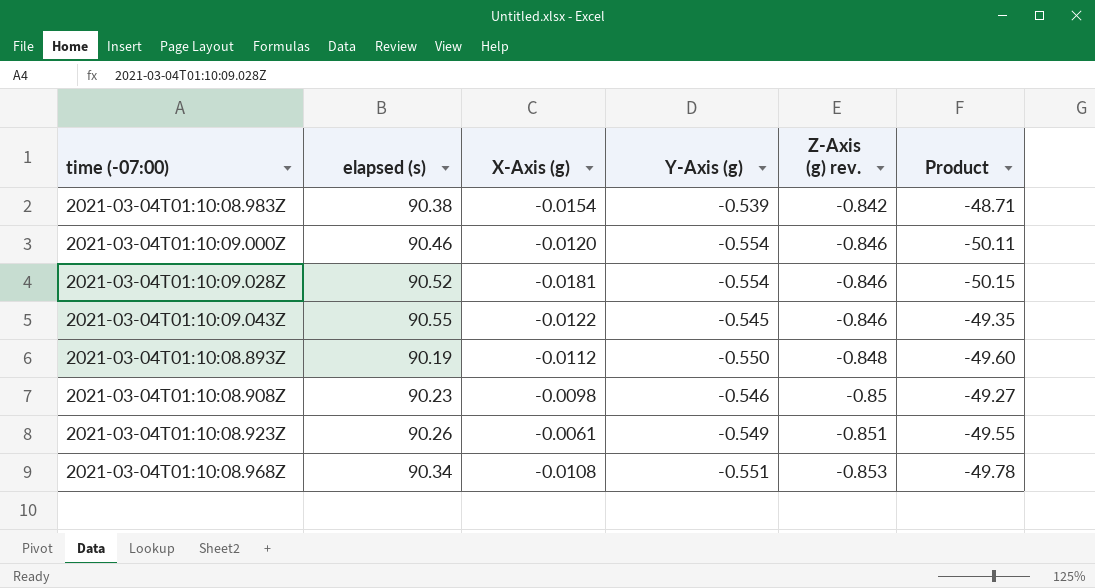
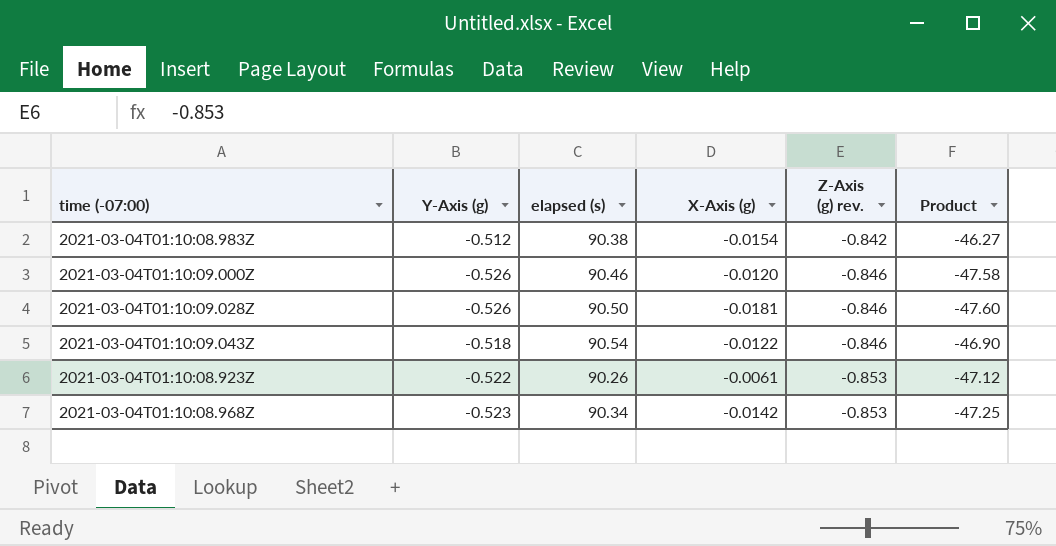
column Y-Axis (g) | position: 4 -> 2
row 2021-03-04T01:10:08.893Z: 90.19 | -0.0112 | -0.550 | -0.848 | -49.60 -> none
row 2021-03-04T01:10:08.908Z: 90.23 | -0.0098 | -0.546 | -0.85 | -49.27 -> none
2021-03-04T01:10:08.983Z | Y-Axis (g): -0.539 -> -0.512
2021-03-04T01:10:08.983Z | Product: -48.71 -> -46.27
2021-03-04T01:10:09.000Z | Y-Axis (g): -0.554 -> -0.526
2021-03-04T01:10:09.000Z | Product: -50.11 -> -47.58
2021-03-04T01:10:09.028Z | Y-Axis (g): -0.554 -> -0.526
2021-03-04T01:10:09.028Z | elapsed (s): 90.52 -> 90.50
2021-03-04T01:10:09.028Z | Product: -50.15 -> -47.60
2021-03-04T01:10:09.043Z | Y-Axis (g): -0.545 -> -0.518
2021-03-04T01:10:09.043Z | elapsed (s): 90.55 -> 90.54
2021-03-04T01:10:09.043Z | Product: -49.35 -> -46.90
2021-03-04T01:10:08.923Z | Y-Axis (g): -0.549 -> -0.522
2021-03-04T01:10:08.923Z | Z-Axis (g) rev.: -0.851 -> -0.853
2021-03-04T01:10:08.923Z | Product: -49.55 -> -47.12
2021-03-04T01:10:08.968Z | Y-Axis (g): -0.551 -> -0.523
2021-03-04T01:10:08.968Z | X-Axis (g): -0.0108 -> -0.0142
2021-03-04T01:10:08.968Z | Product: -49.78 -> -47.25

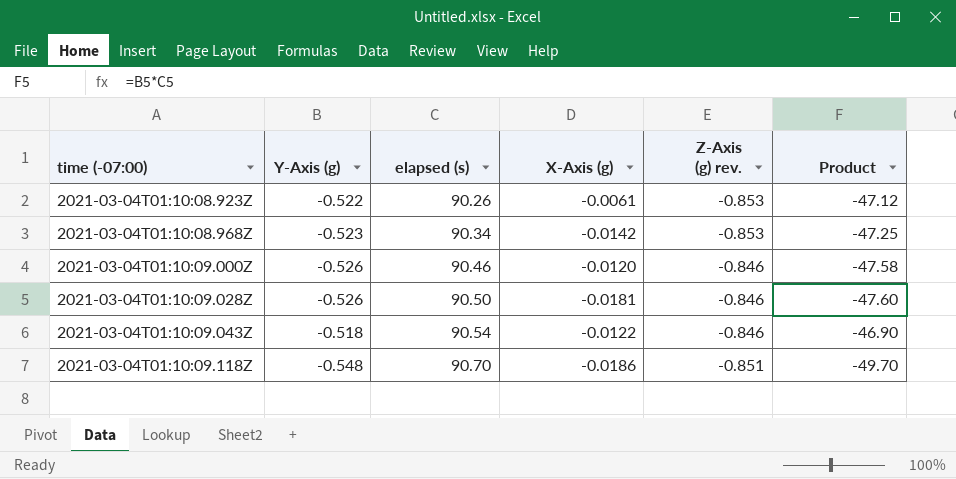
row order: Z-Axis (g) rev. descending -> time (-07:00) ascending
row 2021-03-04T01:10:08.983Z: -0.512 | 90.38 | -0.0154 | -0.842 | -46.27 -> none
row 2021-03-04T01:10:09.118Z: none -> -0.548 | 90.70 | -0.0186 | -0.851 | -49.70

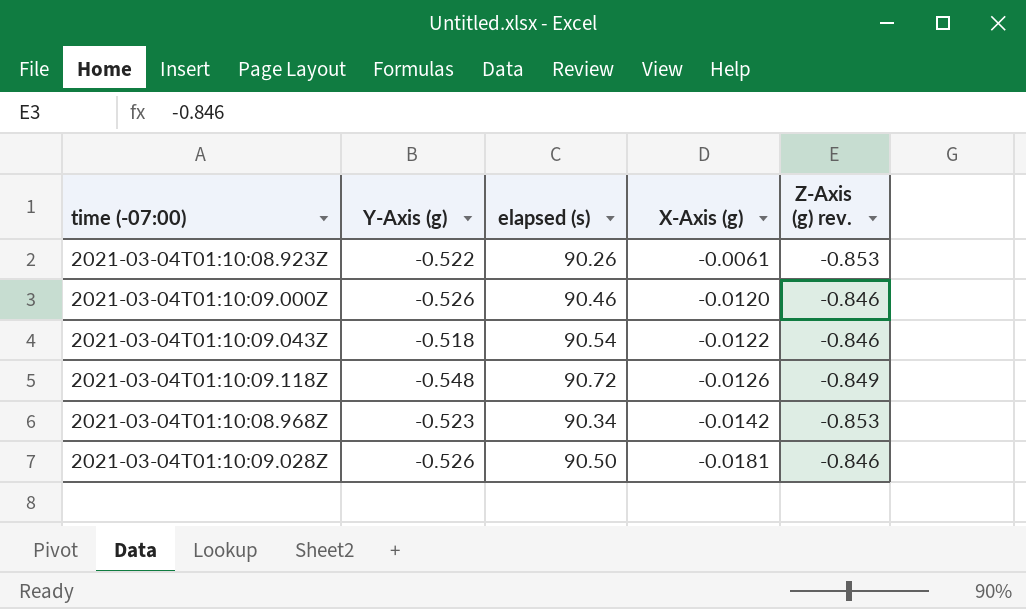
row order: time (-07:00) ascending -> X-Axis (g) descending
column Product | formula: [Y-Axis (g)] * [elapsed (s)] -> none
2021-03-04T01:10:09.118Z | elapsed (s): 90.70 -> 90.72
2021-03-04T01:10:09.118Z | X-Axis (g): -0.0186 -> -0.0126
2021-03-04T01:10:09.118Z | Z-Axis (g) rev.: -0.851 -> -0.849

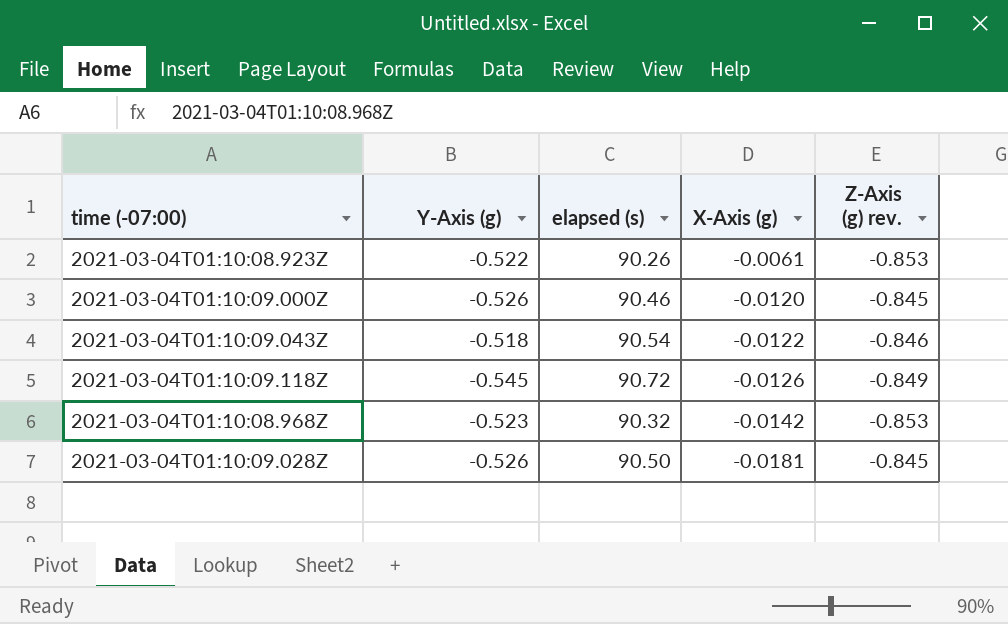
2021-03-04T01:10:09.000Z | Z-Axis (g) rev.: -0.846 -> -0.845
2021-03-04T01:10:09.118Z | Y-Axis (g): -0.548 -> -0.545
2021-03-04T01:10:08.968Z | elapsed (s): 90.34 -> 90.32
2021-03-04T01:10:09.028Z | Z-Axis (g) rev.: -0.846 -> -0.845

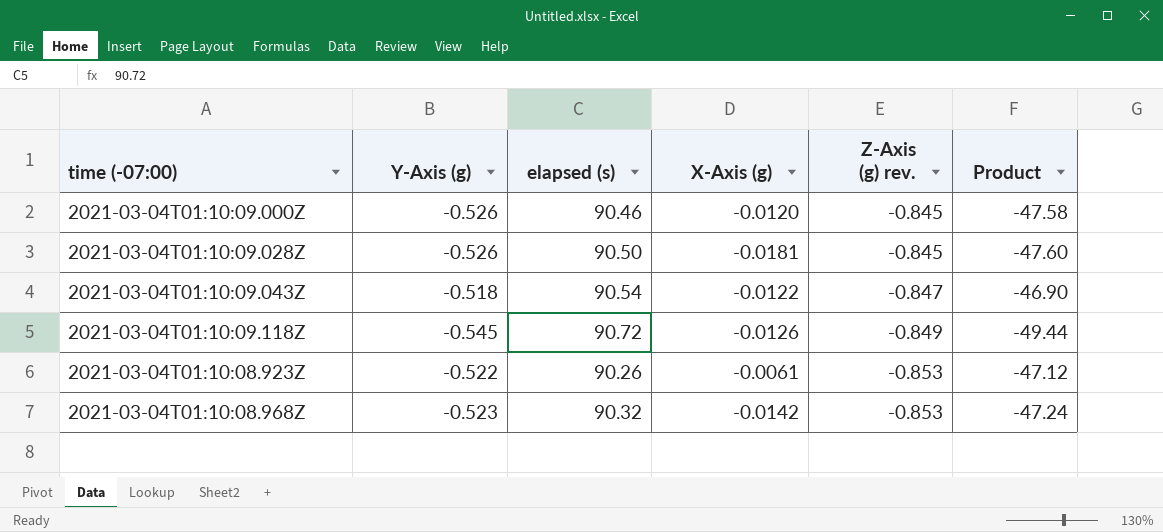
row order: X-Axis (g) descending -> Z-Axis (g) rev. descending
column Product | formula: none -> [Y-Axis (g)] * [elapsed (s)]
2021-03-04T01:10:09.043Z | Z-Axis (g) rev.: -0.846 -> -0.847

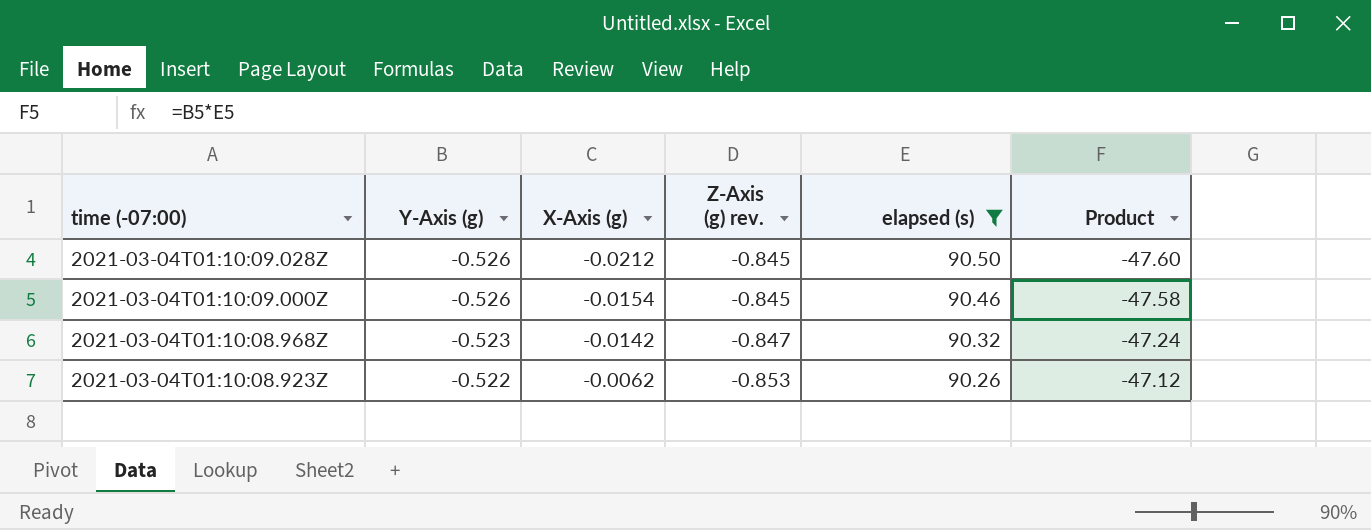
filter: none -> elapsed (s) <= 90.50
row order: Z-Axis (g) rev. descending -> time (-07:00) descending
column elapsed (s) | position: 3 -> 5
2021-03-04T01:10:09.028Z | X-Axis (g): -0.0181 -> -0.0212
2021-03-04T01:10:09.000Z | X-Axis (g): -0.0120 -> -0.0154
2021-03-04T01:10:08.968Z | Z-Axis (g) rev.: -0.853 -> -0.847
2021-03-04T01:10:08.923Z | X-Axis (g): -0.0061 -> -0.0062

